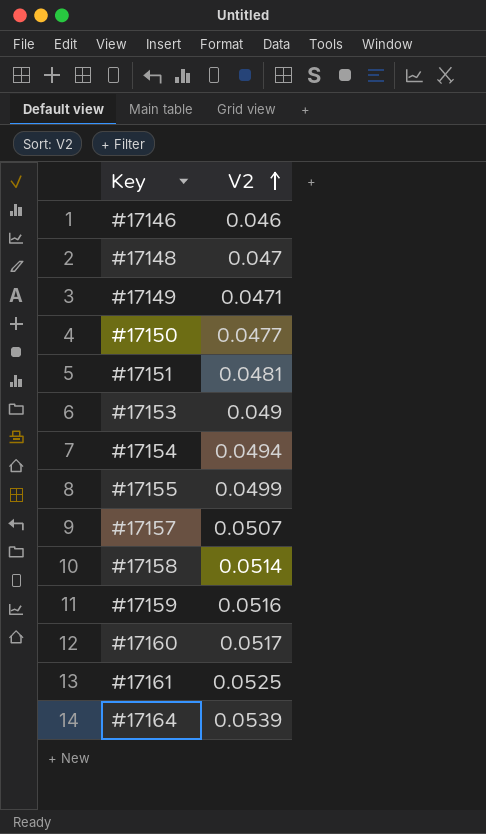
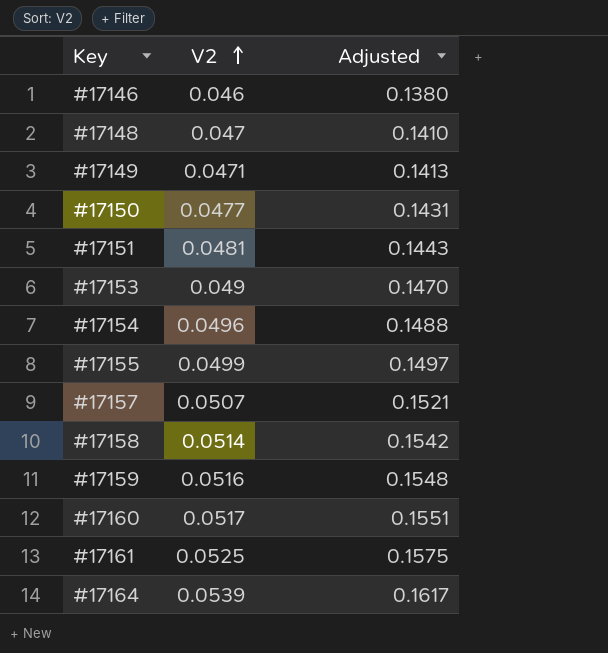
column Adjusted | formula: none -> [V2] * 3
#17154 | V2: 0.0494 -> 0.0496

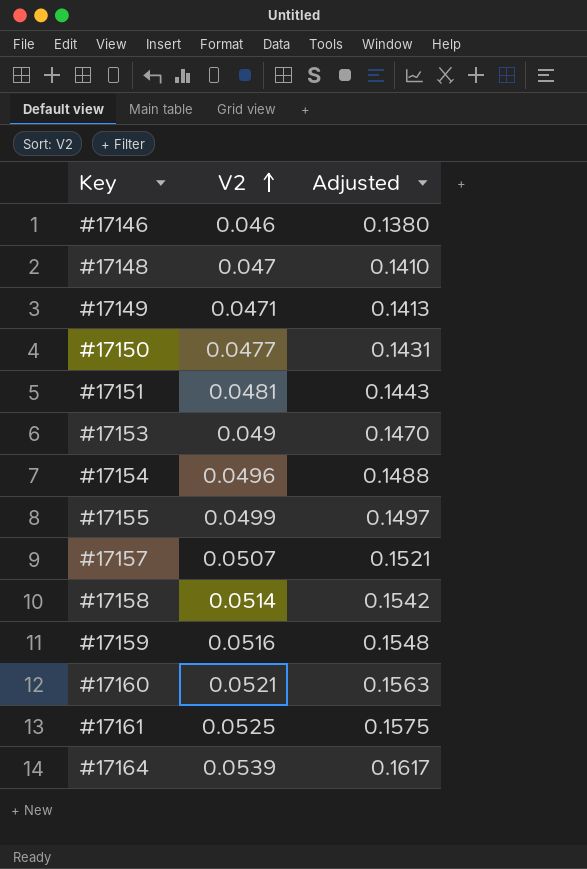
#17160 | V2: 0.0517 -> 0.0521
#17160 | Adjusted: 0.1551 -> 0.1563

